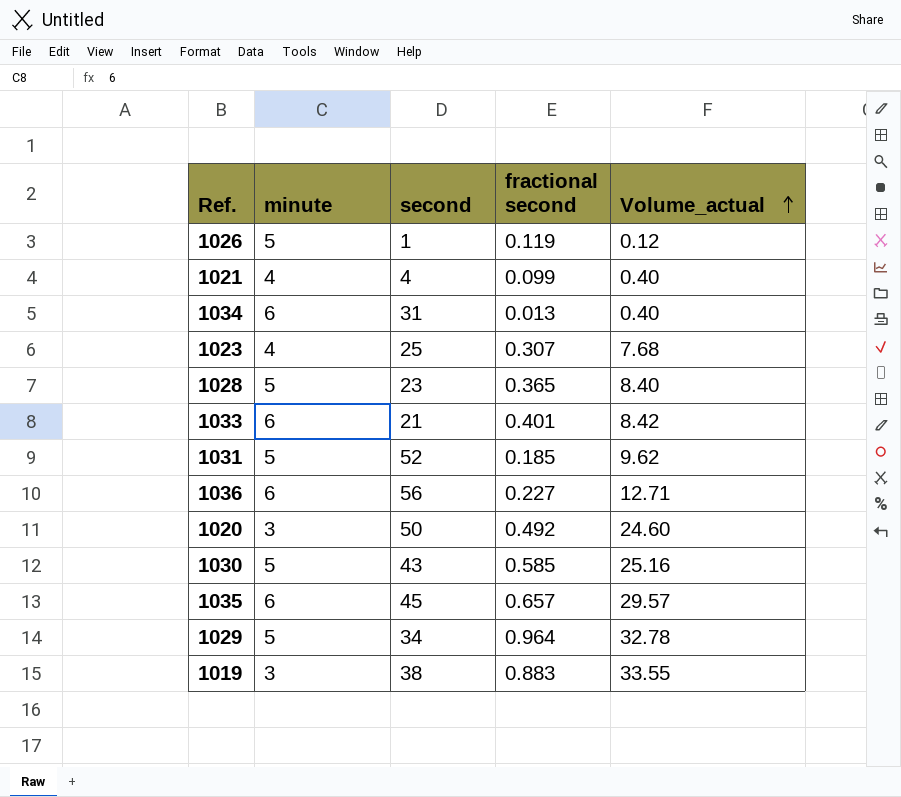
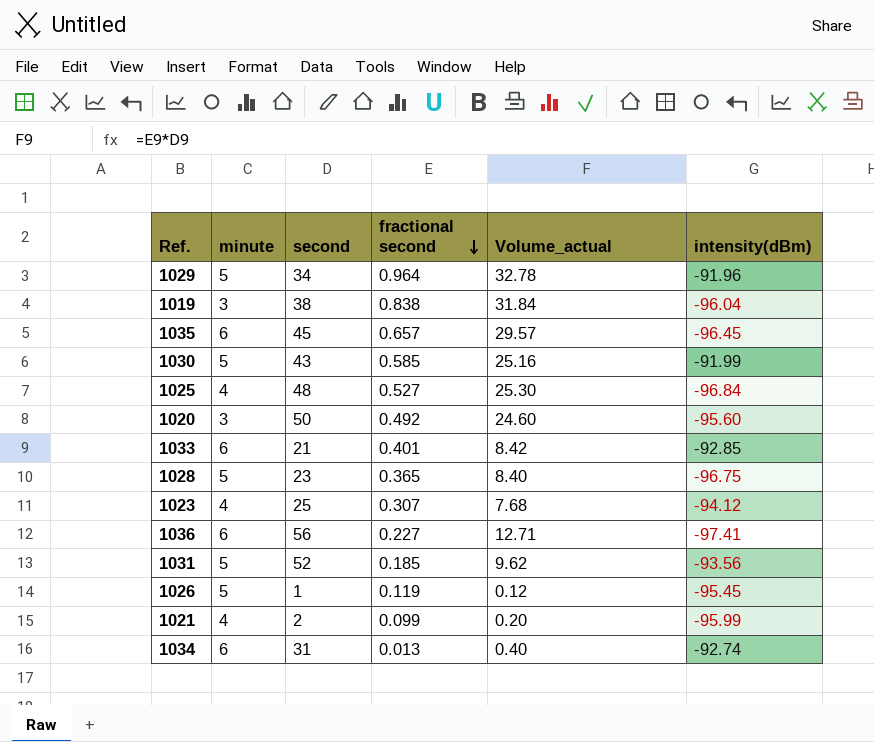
row order: Volume_actual ascending -> fractional second descending
column intensity(dBm) | position: none -> 6
1019 | fractional second: 0.883 -> 0.838
1019 | Volume_actual: 33.55 -> 31.84
row 1025: none -> 4 | 48 | 0.527 | 25.30 | -96.84
1021 | second: 4 -> 2
1021 | Volume_actual: 0.40 -> 0.20

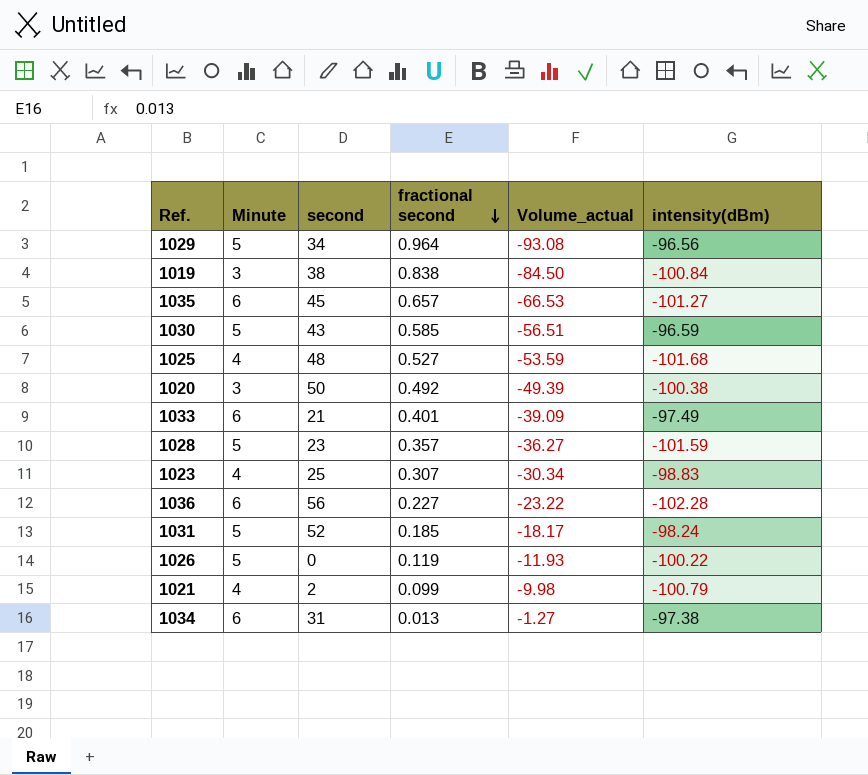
column name: minute -> Minute
column Volume_actual | formula: [second] * [fractional second] -> [fractional second] * [intensity(dBm)]
1029 | intensity(dBm): -91.96 -> -96.56
1019 | intensity(dBm): -96.04 -> -100.84
1035 | intensity(dBm): -96.45 -> -101.27
1030 | intensity(dBm): -91.99 -> -96.59
1025 | intensity(dBm): -96.84 -> -101.68
1020 | intensity(dBm): -95.60 -> -100.38
1033 | intensity(dBm): -92.85 -> -97.49
1028 | fractional second: 0.365 -> 0.357
1028 | intensity(dBm): -96.75 -> -101.59
1023 | intensity(dBm): -94.12 -> -98.83
1036 | intensity(dBm): -97.41 -> -102.28
1031 | intensity(dBm): -93.56 -> -98.24
1026 | second: 1 -> 0
1026 | intensity(dBm): -95.45 -> -100.22
1021 | intensity(dBm): -95.99 -> -100.79
1034 | intensity(dBm): -92.74 -> -97.38

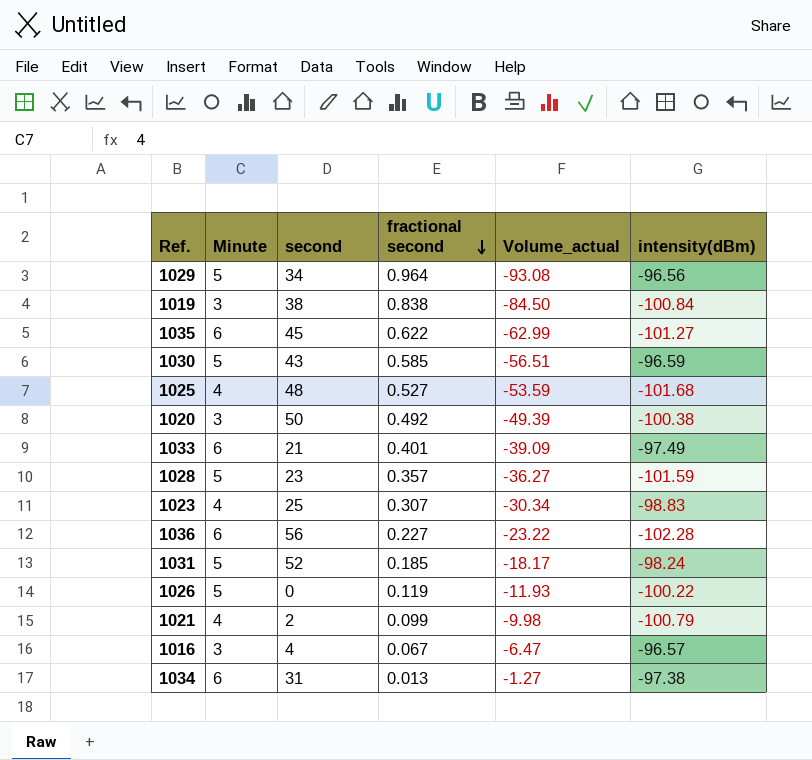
1035 | fractional second: 0.657 -> 0.622
1035 | Volume_actual: -66.53 -> -62.99
row 1016: none -> 3 | 4 | 0.067 | -6.47 | -96.57

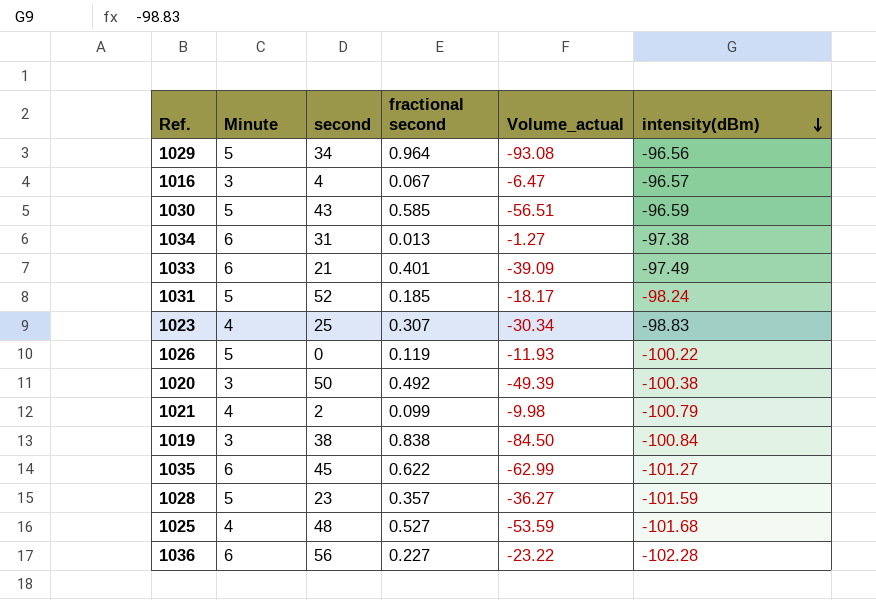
row order: fractional second descending -> intensity(dBm) descending

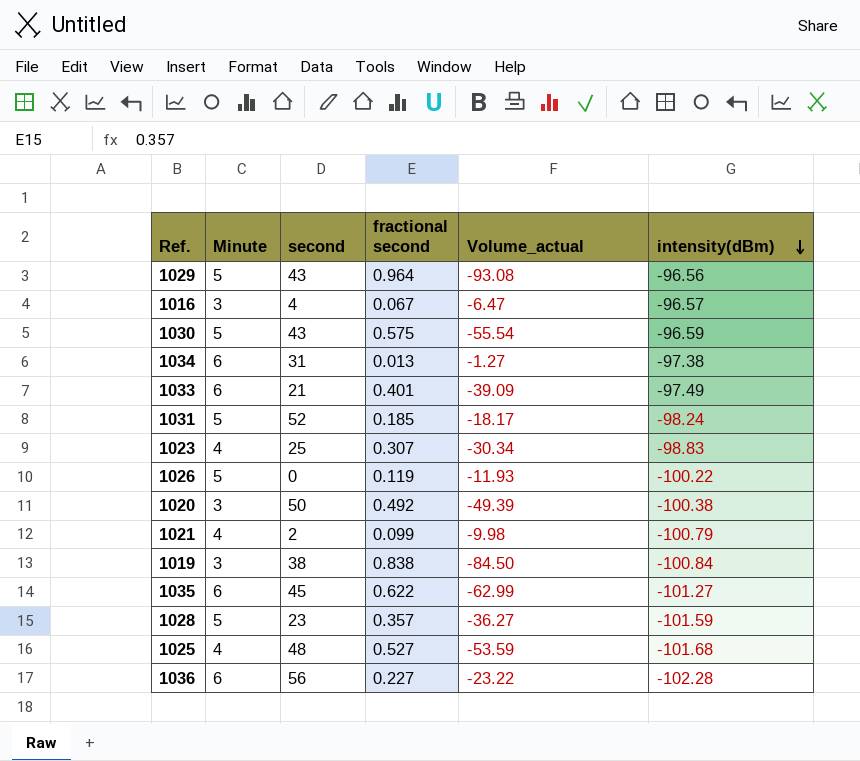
1029 | second: 34 -> 43
1030 | fractional second: 0.585 -> 0.575
1030 | Volume_actual: -56.51 -> -55.54

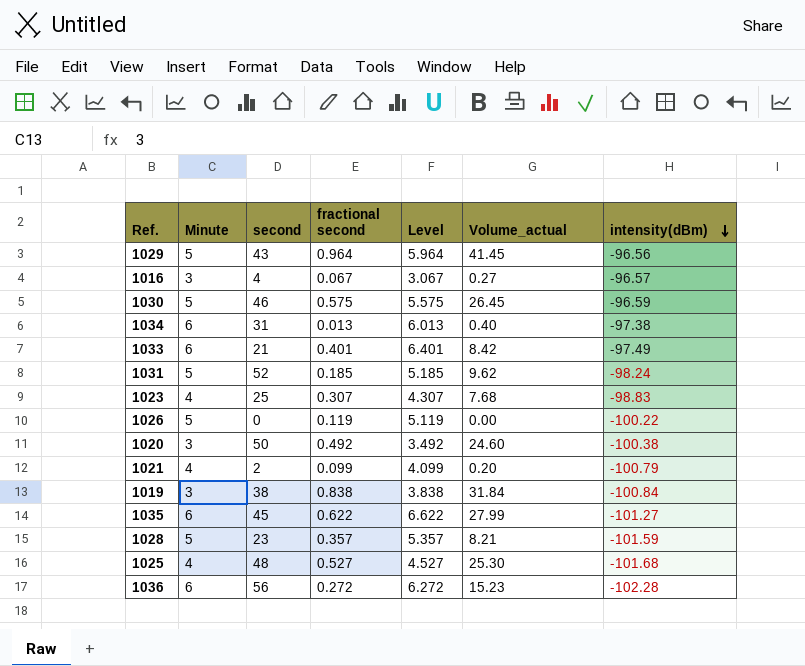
column Level | formula: none -> [Minute] + [fractional second]
column Volume_actual | formula: [fractional second] * [intensity(dBm)] -> [second] * [fractional second]
1030 | second: 43 -> 46
1036 | fractional second: 0.227 -> 0.272

